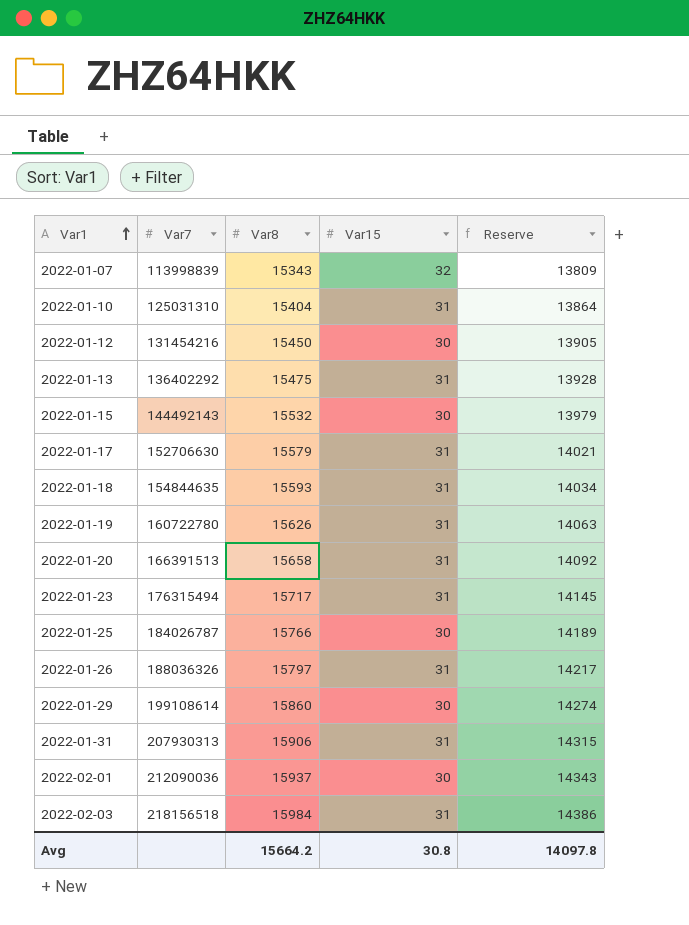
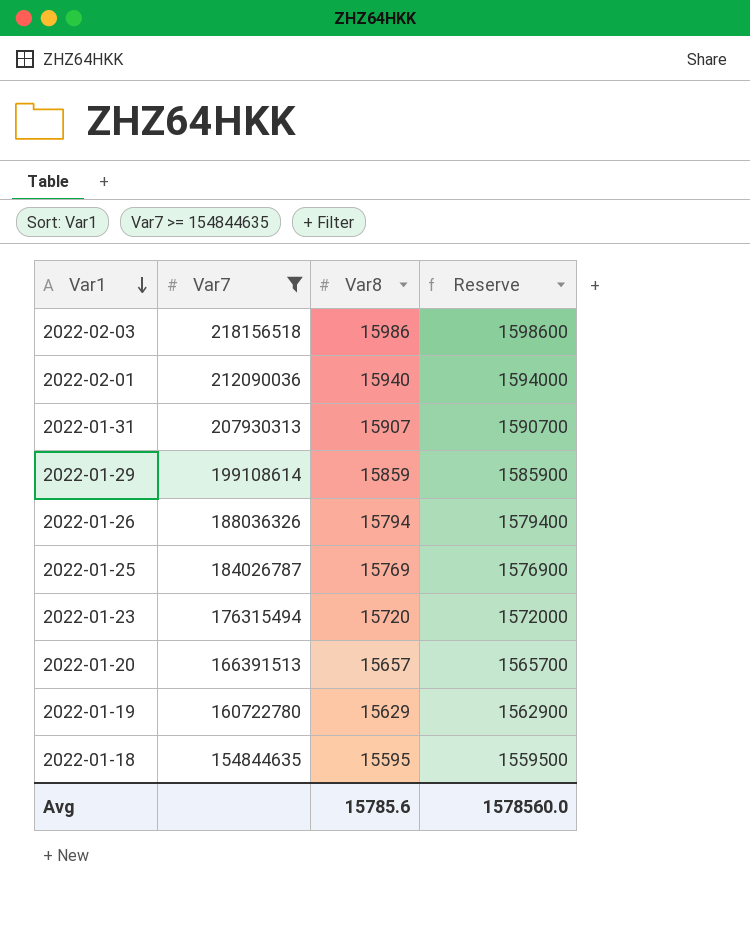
filter: none -> Var7 >= 154844635
row order: Var1 ascending -> Var1 descending
column Var15 | position: 4 -> none
column Reserve | formula: [Var8] * 0.9 -> [Var8] * 100
2022-02-03 | Var8: 15984 -> 15986
2022-02-01 | Var8: 15937 -> 15940
2022-01-31 | Var8: 15906 -> 15907
2022-01-29 | Var8: 15860 -> 15859
2022-01-26 | Var8: 15797 -> 15794
2022-01-25 | Var8: 15766 -> 15769
2022-01-23 | Var8: 15717 -> 15720
2022-01-20 | Var8: 15658 -> 15657
2022-01-19 | Var8: 15626 -> 15629
2022-01-18 | Var8: 15593 -> 15595
Avg | Var8: 15664.2 -> 15785.6
Avg | Reserve: 14097.8 -> 1578560.0

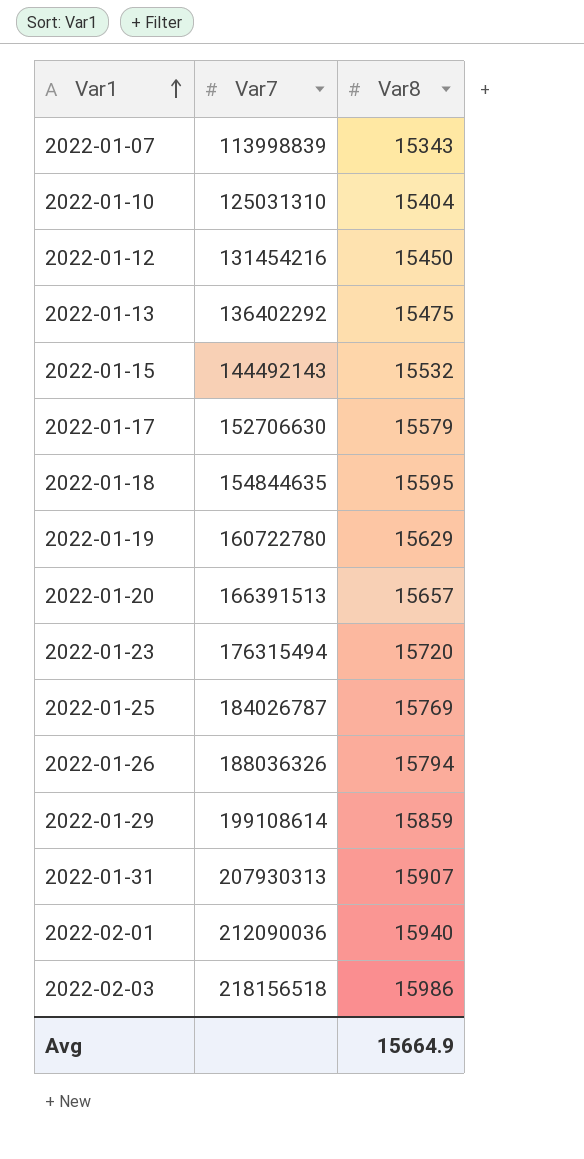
filter: Var7 >= 154844635 -> none
row order: Var1 descending -> Var1 ascending
column Reserve | formula: [Var8] * 100 -> none
Avg | Var8: 15785.6 -> 15664.9

